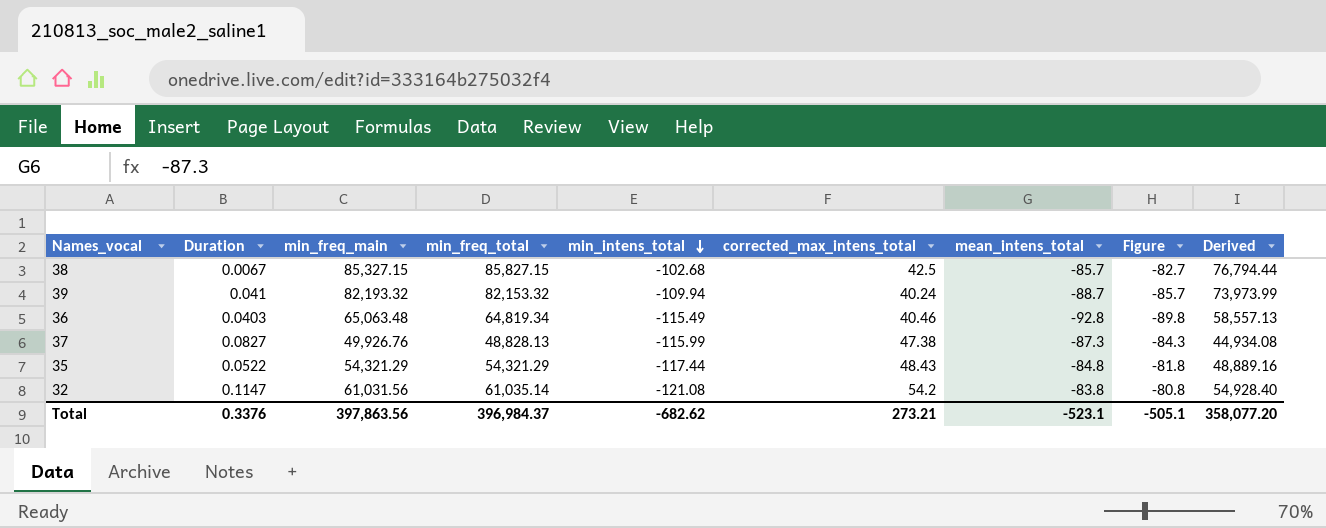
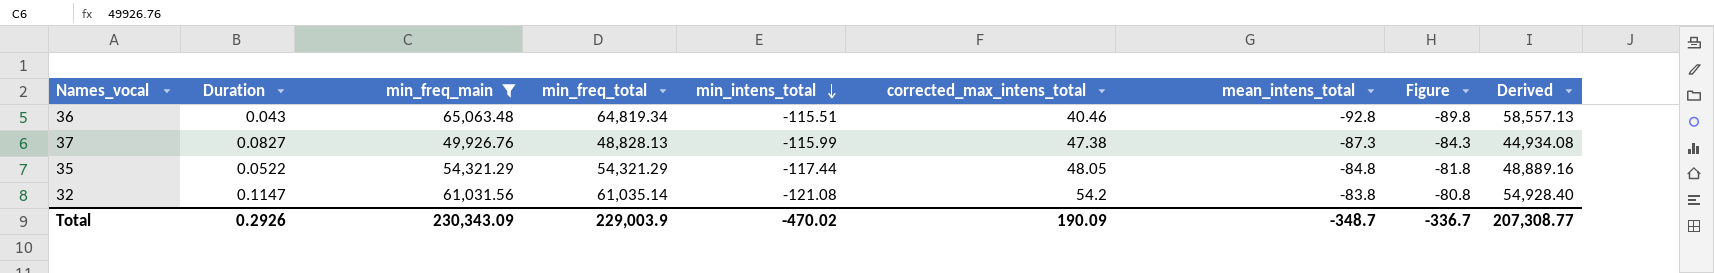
filter: none -> min_freq_main <= 65,063.48
36 | Duration: 0.0403 -> 0.043
36 | min_intens_total: -115.49 -> -115.51
35 | corrected_max_intens_total: 48.43 -> 48.05
Total | Duration: 0.3376 -> 0.2926
Total | min_freq_main: 397,863.56 -> 230,343.09
Total | min_freq_total: 396,984.37 -> 229,003.9
Total | min_intens_total: -682.62 -> -470.02
Total | corrected_max_intens_total: 273.21 -> 190.09
Total | mean_intens_total: -523.1 -> -348.7
Total | Figure: -505.1 -> -336.7
Total | Derived: 358,077.20 -> 207,308.77

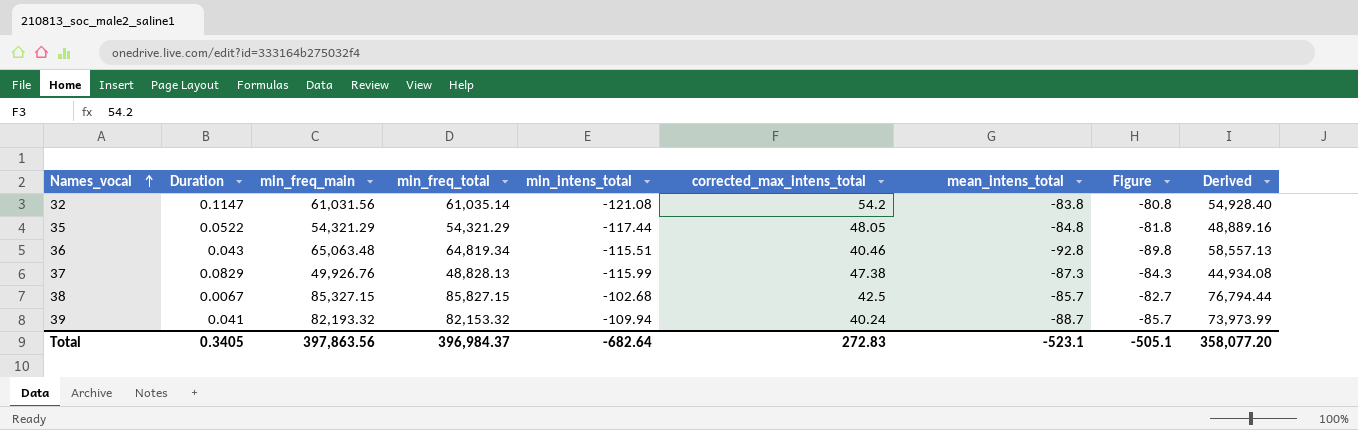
filter: min_freq_main <= 65,063.48 -> none
row order: min_intens_total descending -> Names_vocal ascending
37 | Duration: 0.0827 -> 0.0829
Total | Duration: 0.2926 -> 0.3405
Total | min_freq_main: 230,343.09 -> 397,863.56
Total | min_freq_total: 229,003.9 -> 396,984.37
Total | min_intens_total: -470.02 -> -682.64
Total | corrected_max_intens_total: 190.09 -> 272.83
Total | mean_intens_total: -348.7 -> -523.1
Total | Figure: -336.7 -> -505.1
Total | Derived: 207,308.77 -> 358,077.20

